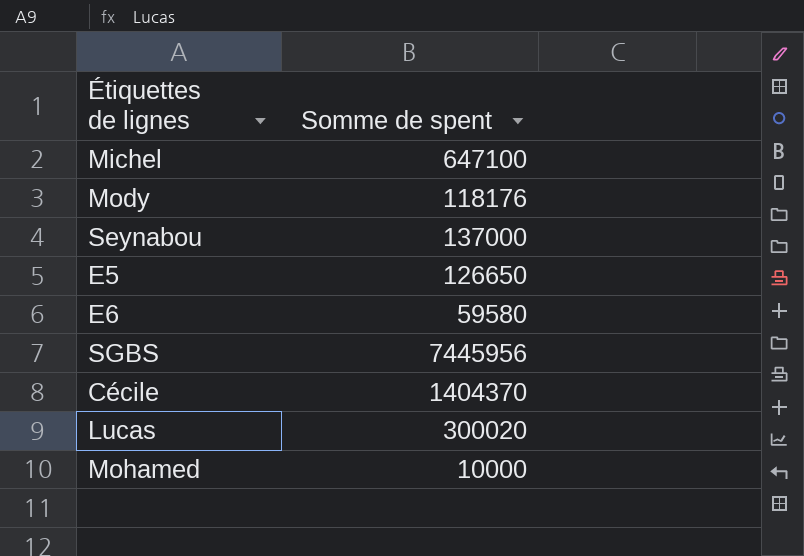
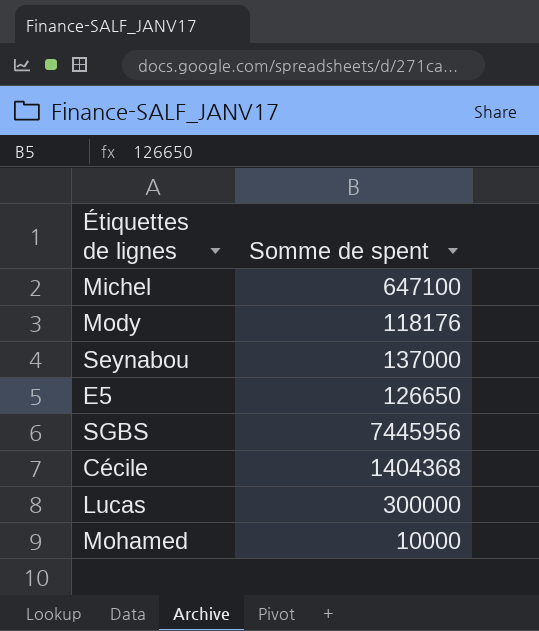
row E6: 59580 -> none
Cécile | Somme de spent: 1404370 -> 1404368
Lucas | Somme de spent: 300020 -> 300000

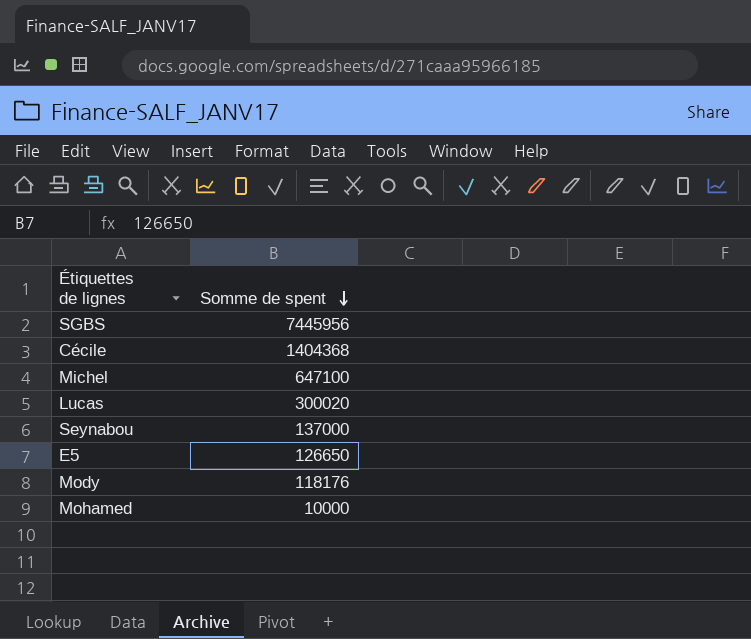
row order: none -> Somme de spent descending
Lucas | Somme de spent: 300000 -> 300020

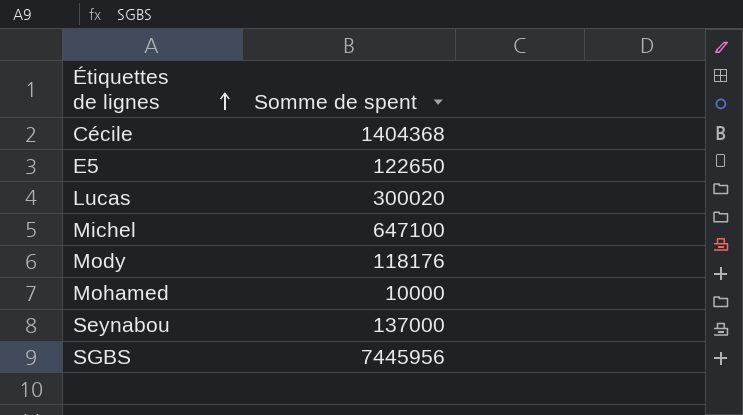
row order: Somme de spent descending -> Étiquettes de lignes ascending
E5 | Somme de spent: 126650 -> 122650

